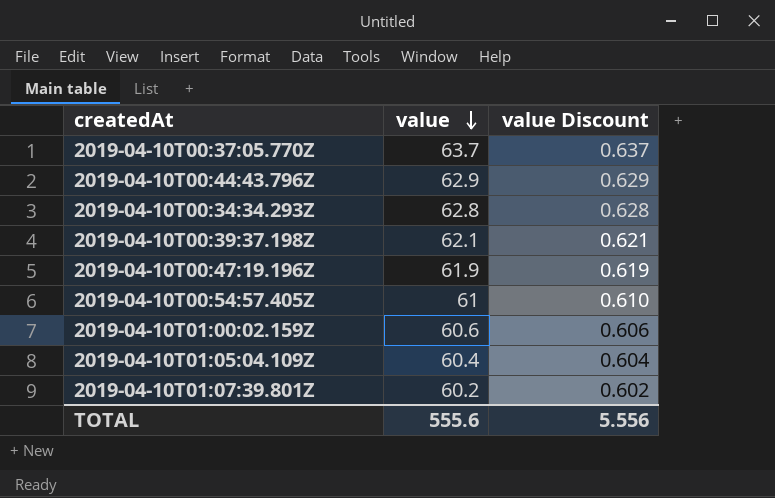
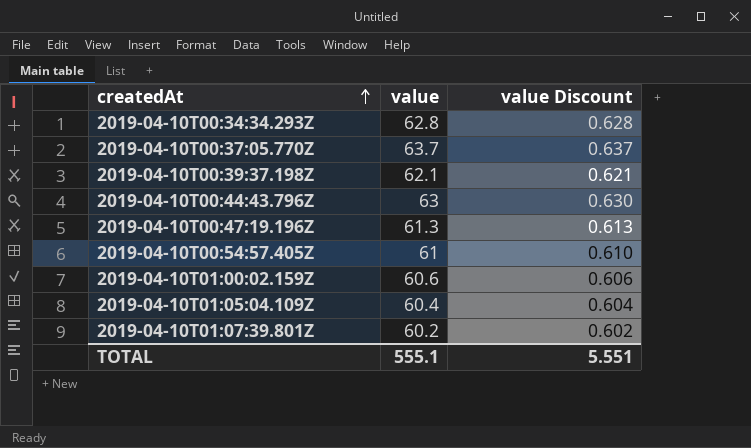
row order: value descending -> createdAt ascending
2019-04-10T00:44:43.796Z | value: 62.9 -> 63
2019-04-10T00:44:43.796Z | value Discount: 0.629 -> 0.630
2019-04-10T00:47:19.196Z | value: 61.9 -> 61.3
2019-04-10T00:47:19.196Z | value Discount: 0.619 -> 0.613
TOTAL | value: 555.6 -> 555.1
TOTAL | value Discount: 5.556 -> 5.551

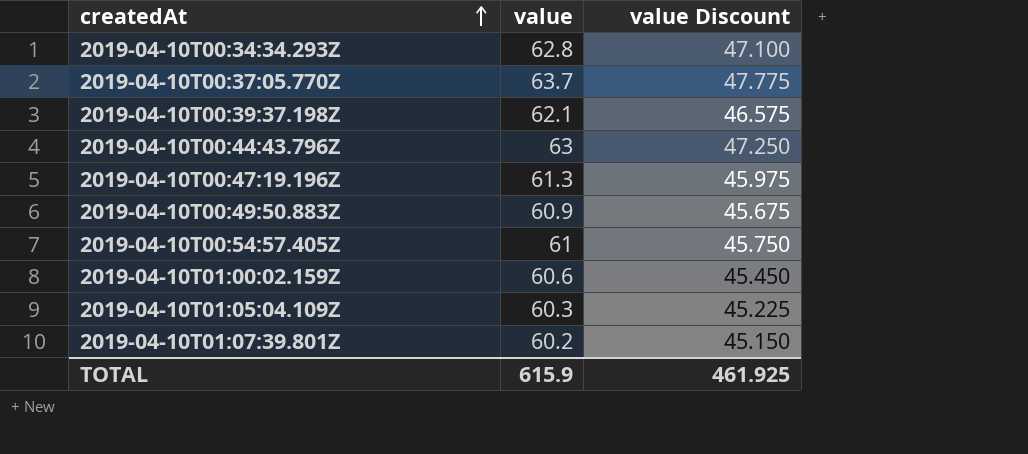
column value Discount | formula: [value] * 0.01 -> [value] * 0.75
row 2019-04-10T00:49:50.883Z: none -> 60.9 | 45.675
2019-04-10T01:05:04.109Z | value: 60.4 -> 60.3
TOTAL | value: 555.1 -> 615.9
TOTAL | value Discount: 5.551 -> 461.925

